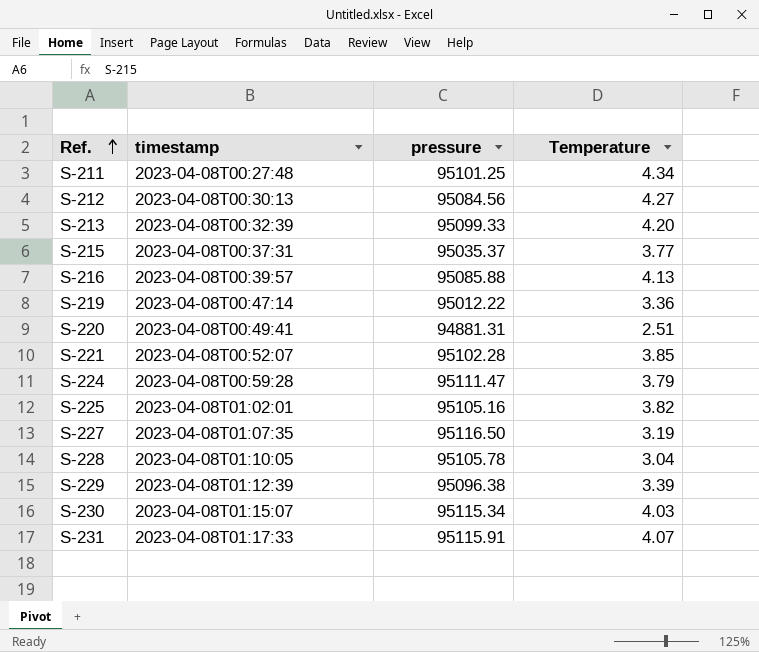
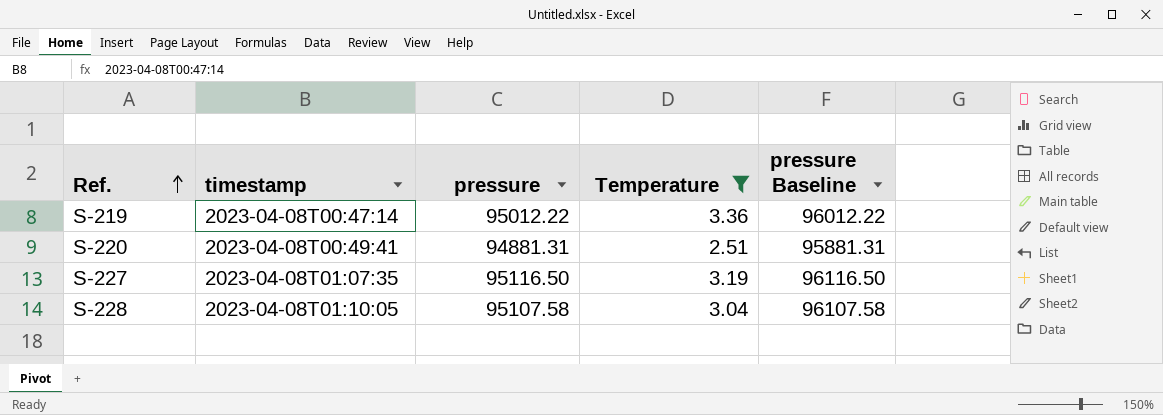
filter: none -> Temperature <= 3.36
column pressure Baseline | formula: none -> [pressure] + 1000
S-228 | pressure: 95105.78 -> 95107.58

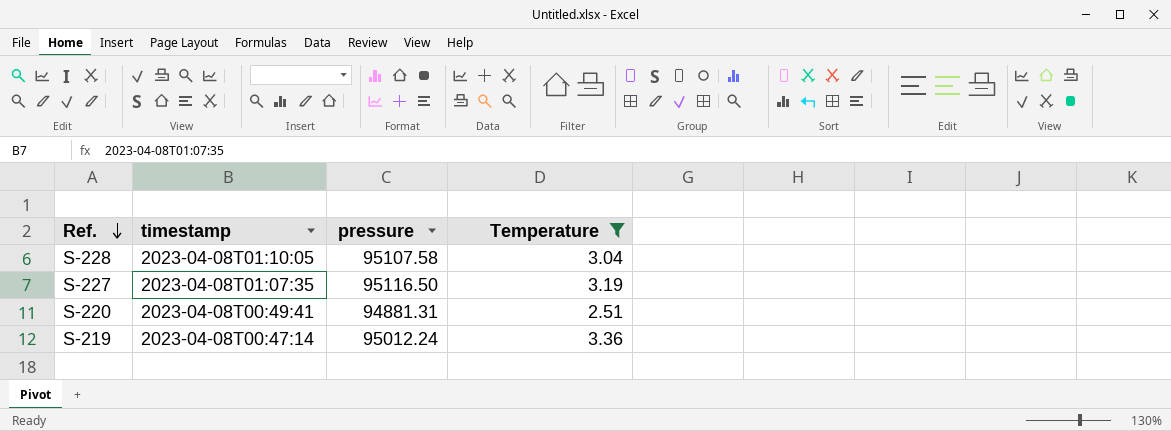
row order: Ref. ascending -> Ref. descending
column pressure Baseline | formula: [pressure] + 1000 -> none
S-219 | pressure: 95012.22 -> 95012.24

